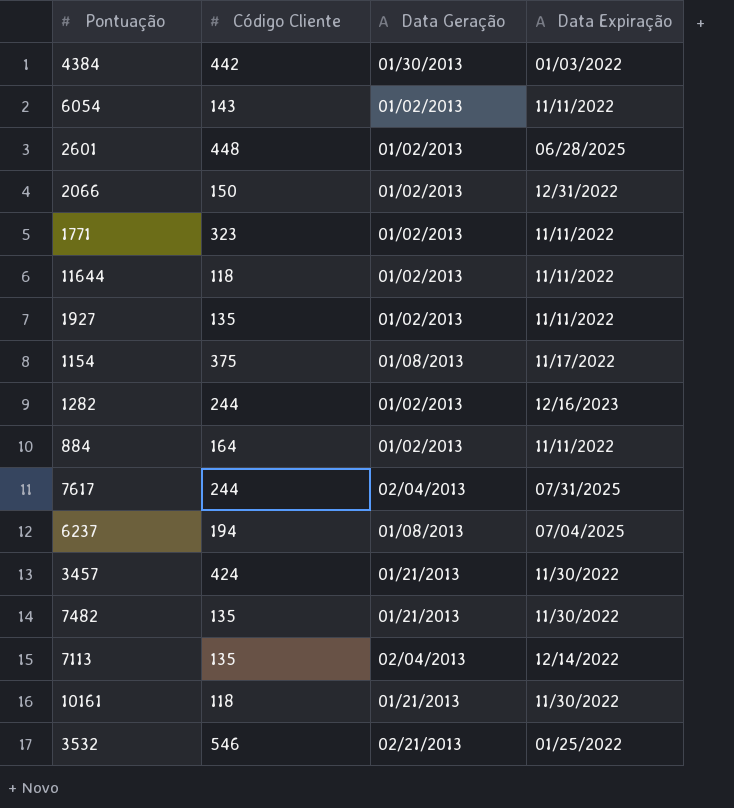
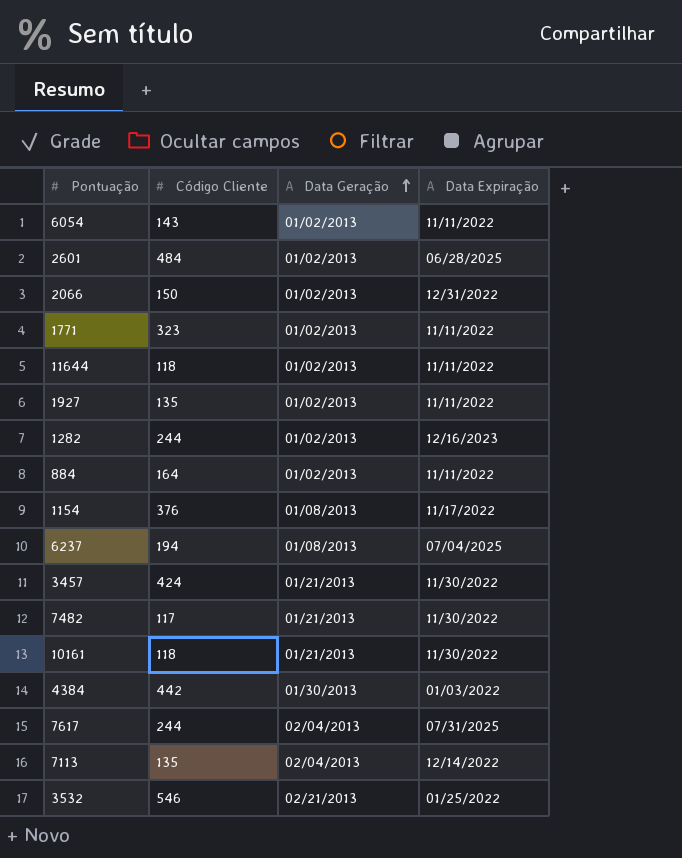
row order: none -> Data Geração ascending
2601 | Código Cliente: 448 -> 484
1154 | Código Cliente: 375 -> 376
7482 | Código Cliente: 135 -> 117

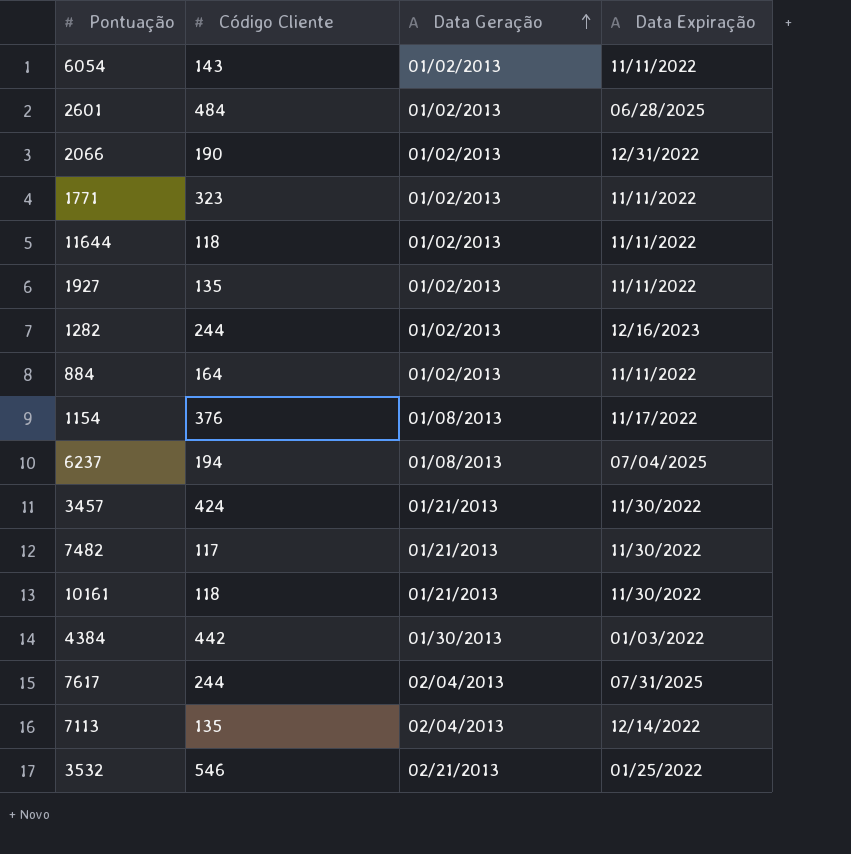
2066 | Código Cliente: 150 -> 190

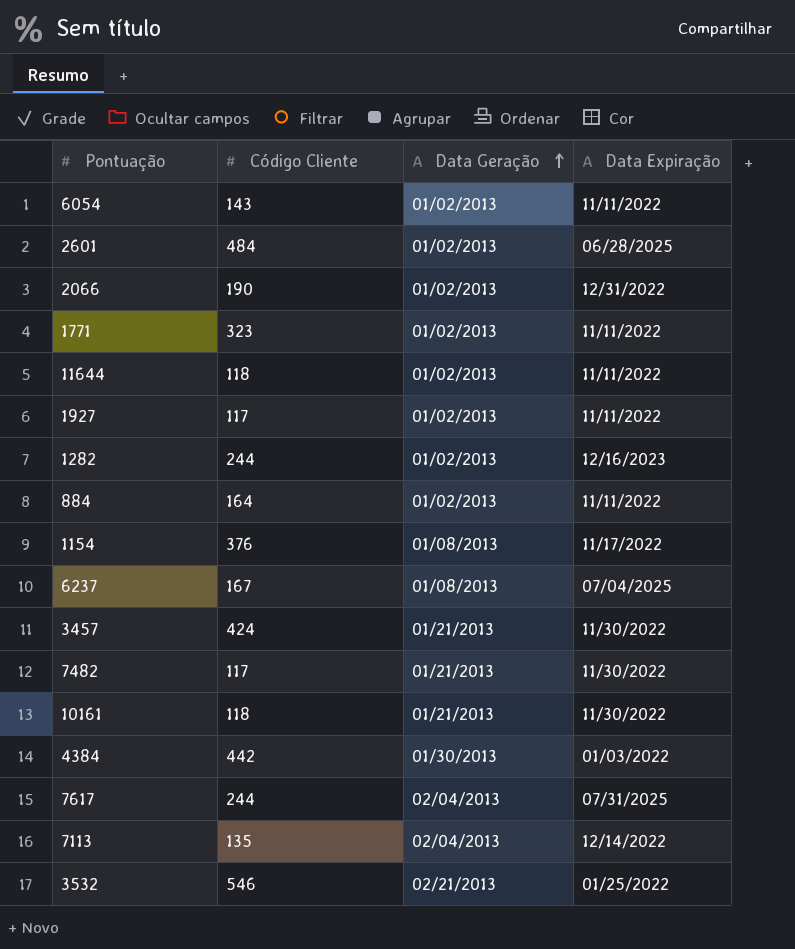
1927 | Código Cliente: 135 -> 117
6237 | Código Cliente: 194 -> 167

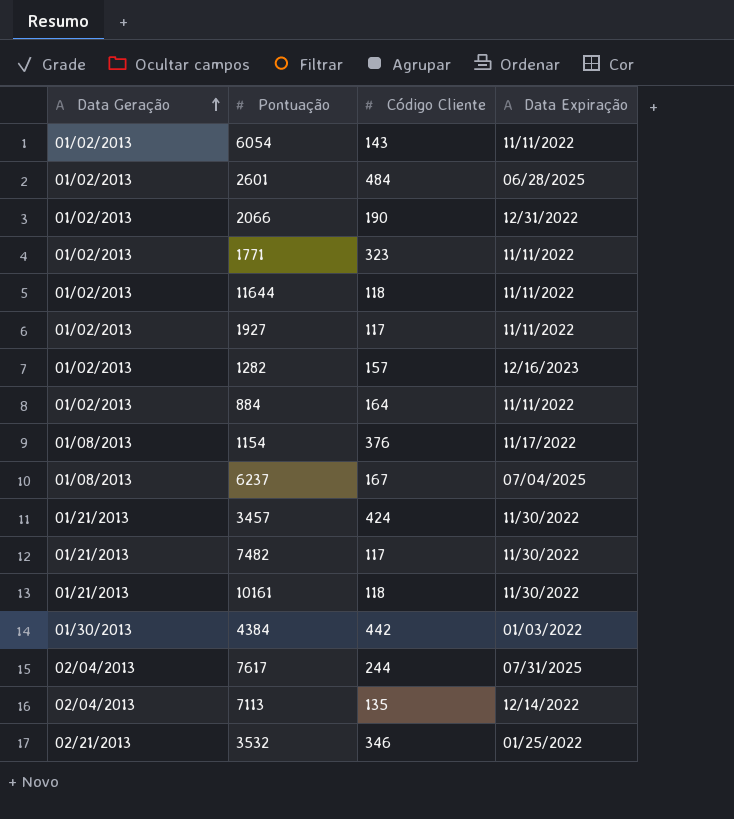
column Data Geração | position: 3 -> 1
1282 | Código Cliente: 244 -> 157
3532 | Código Cliente: 546 -> 346

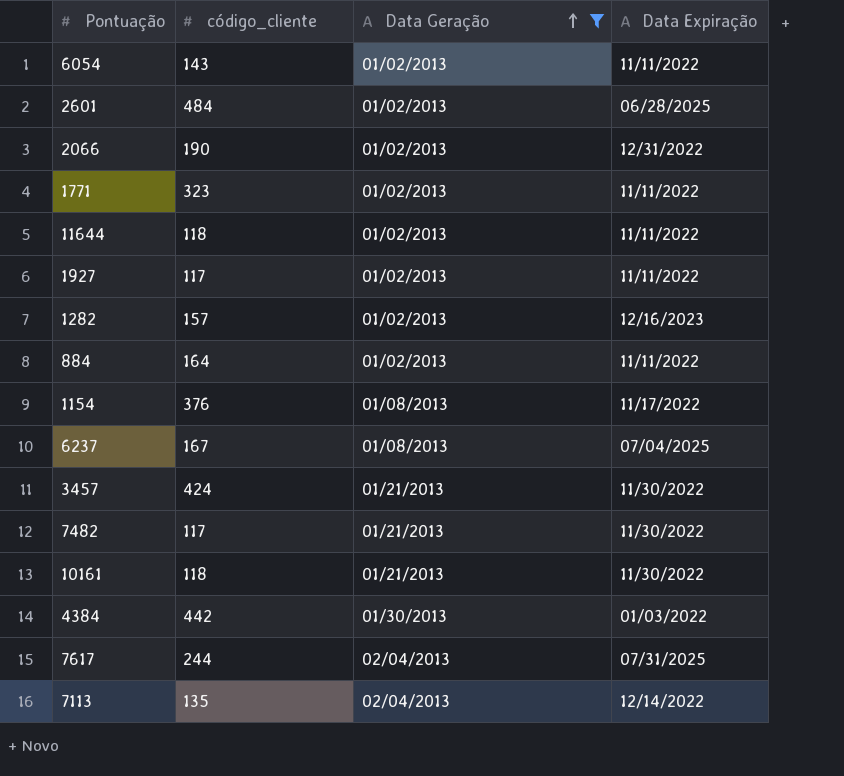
filter: none -> Data Geração != 02/21/2013
column name: Código Cliente -> código_cliente
column Data Geração | position: 1 -> 3

